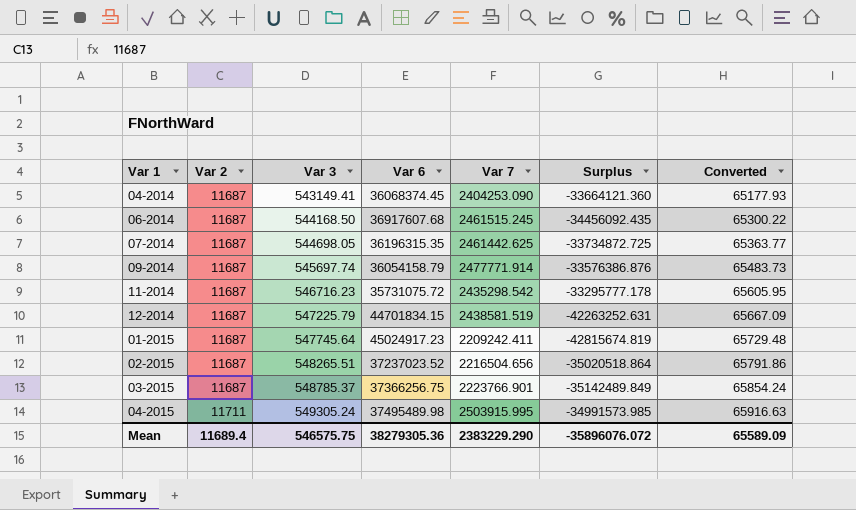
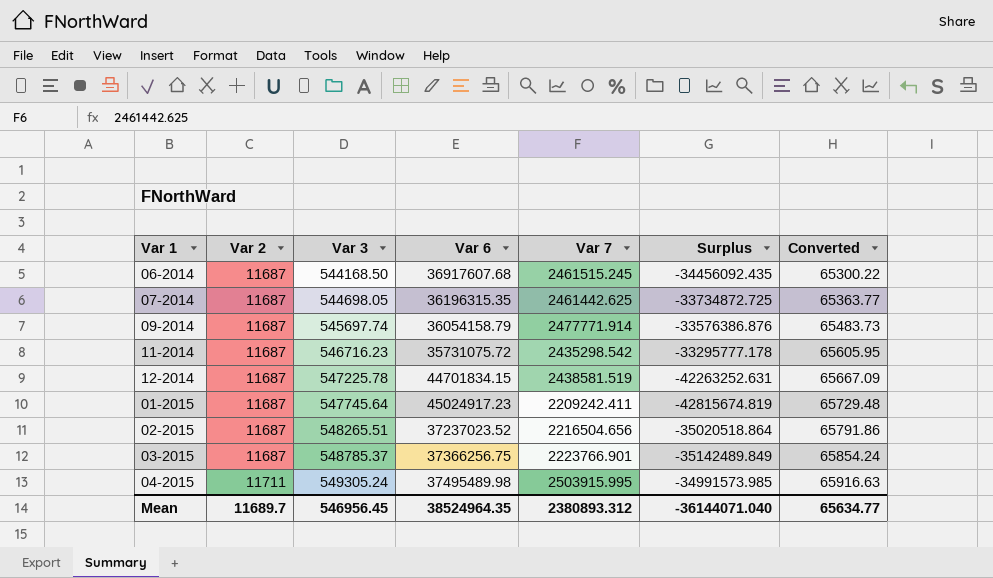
row 04-2014: 11687 | 543149.41 | 36068374.45 | 2404253.090 | -33664121.360 | 65177.93 -> none
12-2014 | Var 3: 547225.79 -> 547225.78
Mean | Var 2: 11689.4 -> 11689.7
Mean | Var 3: 546575.75 -> 546956.45
Mean | Var 6: 38279305.36 -> 38524964.35
Mean | Var 7: 2383229.290 -> 2380893.312
Mean | Surplus: -35896076.072 -> -36144071.040
Mean | Converted: 65589.09 -> 65634.77

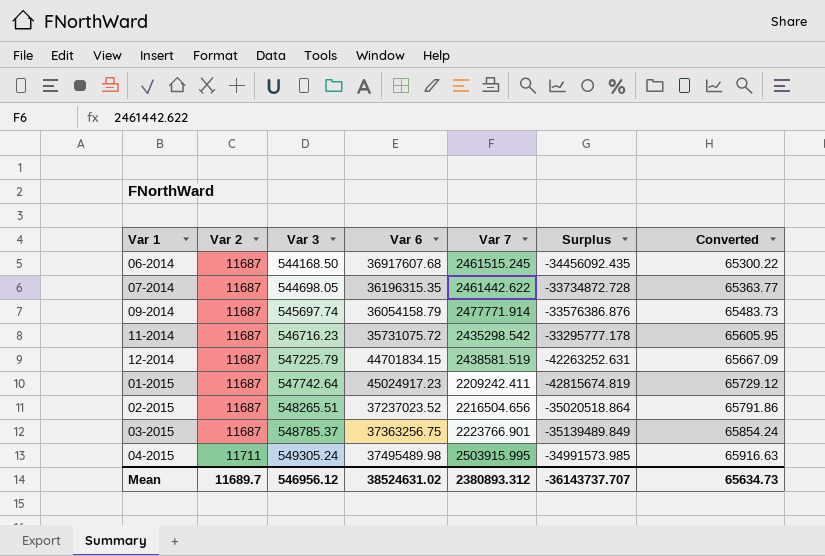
07-2014 | Var 7: 2461442.625 -> 2461442.622
07-2014 | Surplus: -33734872.725 -> -33734872.728
12-2014 | Var 3: 547225.78 -> 547225.79
01-2015 | Var 3: 547745.64 -> 547742.64
01-2015 | Converted: 65729.48 -> 65729.12
03-2015 | Var 6: 37366256.75 -> 37363256.75
03-2015 | Surplus: -35142489.849 -> -35139489.849
Mean | Var 3: 546956.45 -> 546956.12
Mean | Var 6: 38524964.35 -> 38524631.02
Mean | Surplus: -36144071.040 -> -36143737.707
Mean | Converted: 65634.77 -> 65634.73

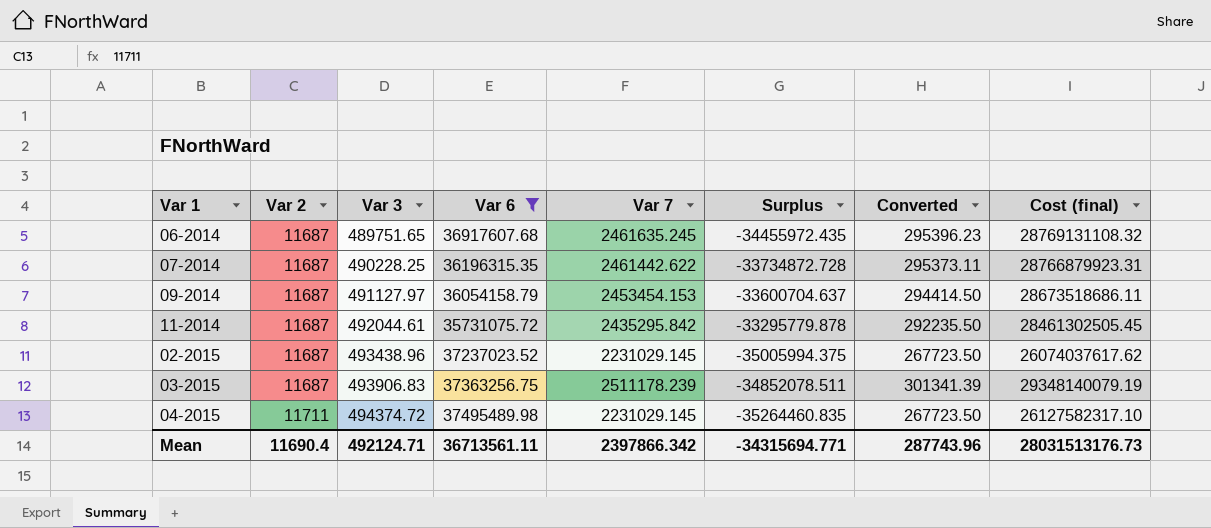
filter: none -> Var 6 <= 37495489.98
column Converted | formula: [Var 3] * 0.12 -> [Var 7] * 0.12
column Cost (final) | formula: none -> [Var 2] * [Var 7]
06-2014 | Var 3: 544168.50 -> 489751.65
06-2014 | Var 7: 2461515.245 -> 2461635.245
06-2014 | Surplus: -34456092.435 -> -34455972.435
07-2014 | Var 3: 544698.05 -> 490228.25
09-2014 | Var 3: 545697.74 -> 491127.97
09-2014 | Var 7: 2477771.914 -> 2453454.153
09-2014 | Surplus: -33576386.876 -> -33600704.637
11-2014 | Var 3: 546716.23 -> 492044.61
11-2014 | Var 7: 2435298.542 -> 2435295.842
11-2014 | Surplus: -33295777.178 -> -33295779.878
02-2015 | Var 3: 548265.51 -> 493438.96
02-2015 | Var 7: 2216504.656 -> 2231029.145
02-2015 | Surplus: -35020518.864 -> -35005994.375
03-2015 | Var 3: 548785.37 -> 493906.83
03-2015 | Var 7: 2223766.901 -> 2511178.239
03-2015 | Surplus: -35139489.849 -> -34852078.511
04-2015 | Var 3: 549305.24 -> 494374.72
04-2015 | Var 7: 2503915.995 -> 2231029.145
04-2015 | Surplus: -34991573.985 -> -35264460.835
Mean | Var 2: 11689.7 -> 11690.4
Mean | Var 3: 546956.12 -> 492124.71
Mean | Var 6: 38524631.02 -> 36713561.11
Mean | Var 7: 2380893.312 -> 2397866.342
Mean | Surplus: -36143737.707 -> -34315694.771
Mean | Converted: 65634.73 -> 287743.96

